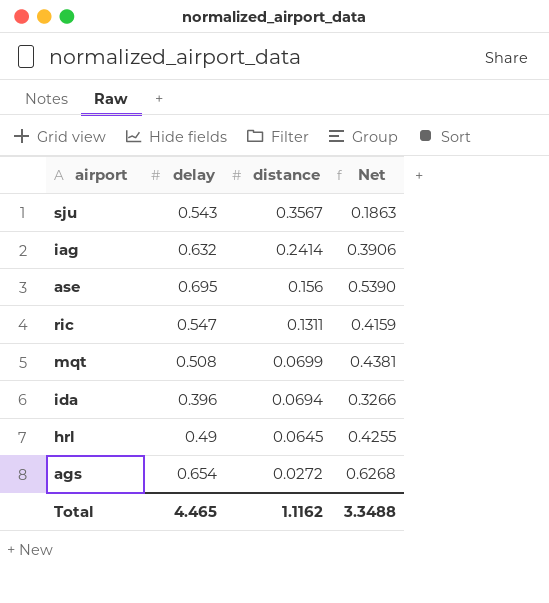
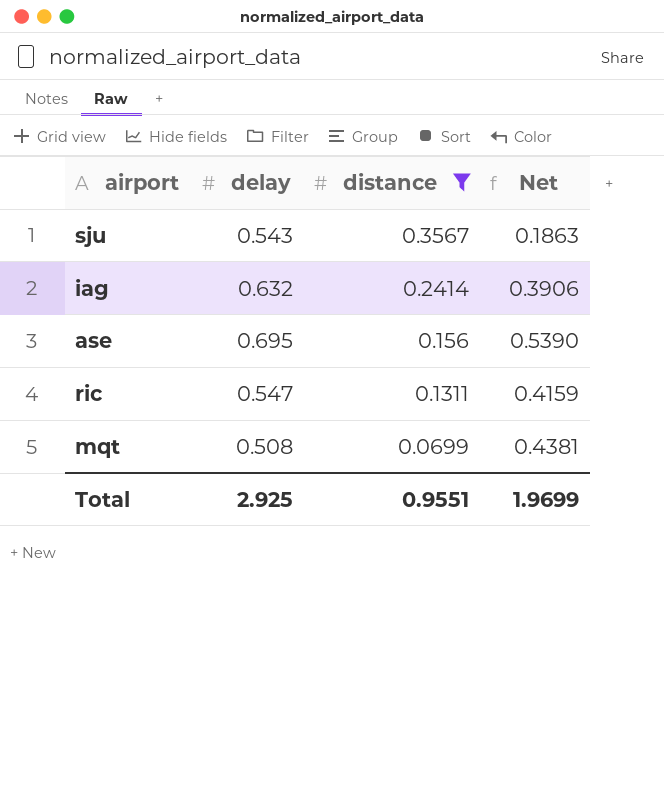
filter: none -> distance >= 0.0699
Total | delay: 4.465 -> 2.925
Total | distance: 1.1162 -> 0.9551
Total | Net: 3.3488 -> 1.9699

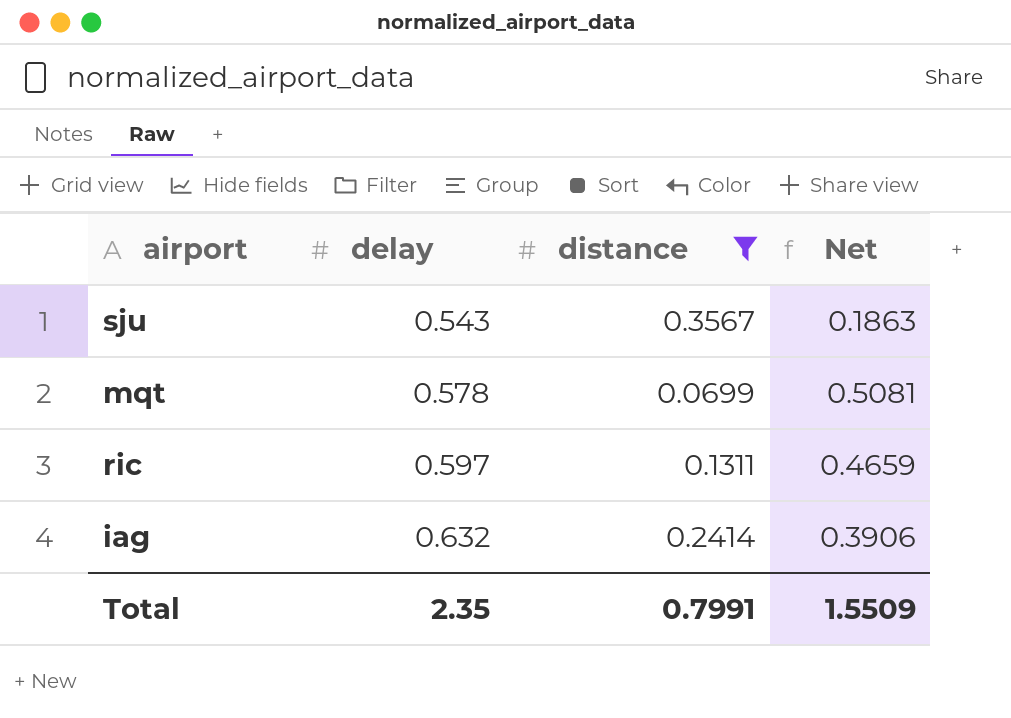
row order: distance descending -> delay ascending
row ase: 0.695 | 0.156 | 0.5390 -> none
mqt | delay: 0.508 -> 0.578
mqt | Net: 0.4381 -> 0.5081
ric | delay: 0.547 -> 0.597
ric | Net: 0.4159 -> 0.4659
Total | delay: 2.925 -> 2.35
Total | distance: 0.9551 -> 0.7991
Total | Net: 1.9699 -> 1.5509

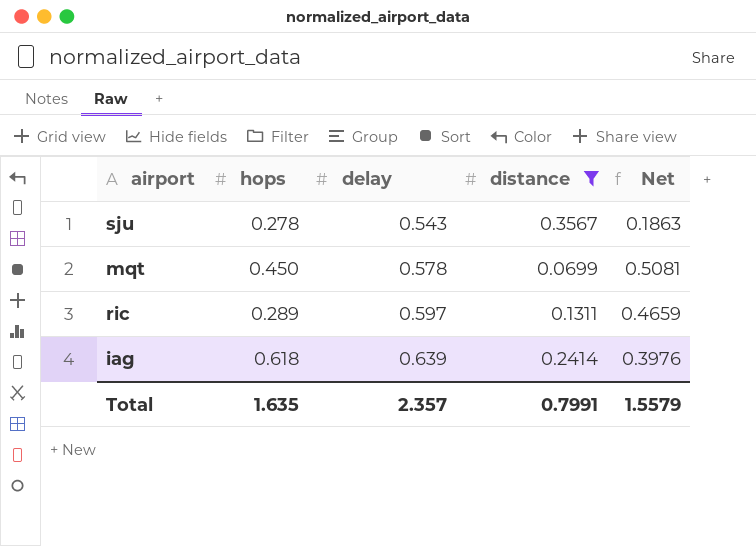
column hops | position: none -> 2
iag | delay: 0.632 -> 0.639
iag | Net: 0.3906 -> 0.3976
Total | delay: 2.35 -> 2.357
Total | Net: 1.5509 -> 1.5579

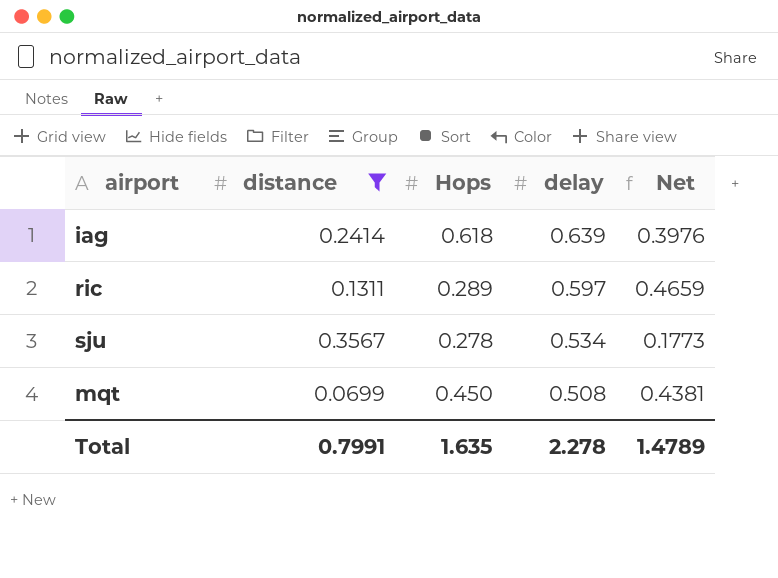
row order: delay ascending -> delay descending
column distance | position: 4 -> 2
column name: hops -> Hops
sju | delay: 0.543 -> 0.534
sju | Net: 0.1863 -> 0.1773
mqt | delay: 0.578 -> 0.508
mqt | Net: 0.5081 -> 0.4381
Total | delay: 2.357 -> 2.278
Total | Net: 1.5579 -> 1.4789

